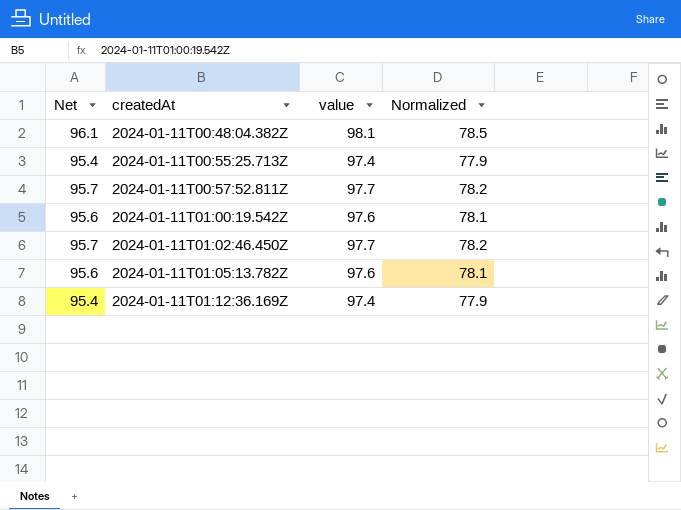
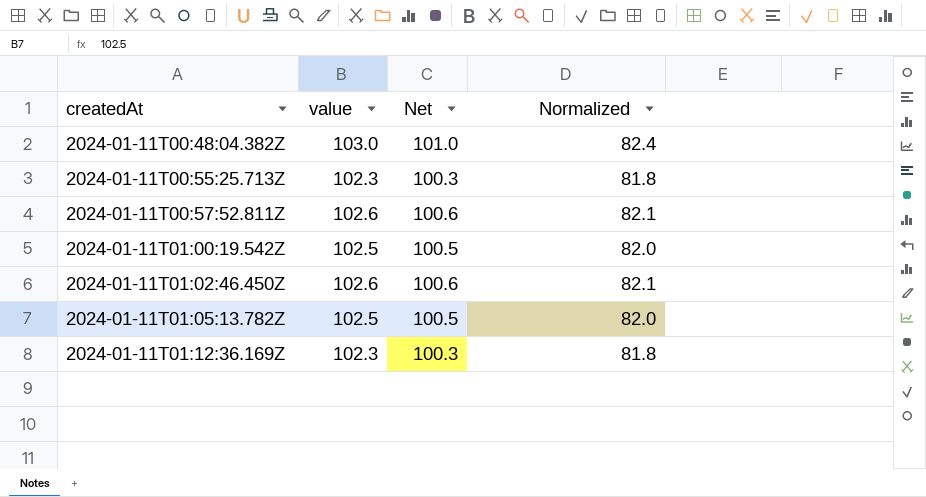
column Net | position: 1 -> 3
2024-01-11T00:48:04.382Z | value: 98.1 -> 103.0
2024-01-11T00:48:04.382Z | Net: 96.1 -> 101.0
2024-01-11T00:48:04.382Z | Normalized: 78.5 -> 82.4
2024-01-11T00:55:25.713Z | value: 97.4 -> 102.3
2024-01-11T00:55:25.713Z | Net: 95.4 -> 100.3
2024-01-11T00:55:25.713Z | Normalized: 77.9 -> 81.8
2024-01-11T00:57:52.811Z | value: 97.7 -> 102.6
2024-01-11T00:57:52.811Z | Net: 95.7 -> 100.6
2024-01-11T00:57:52.811Z | Normalized: 78.2 -> 82.1
2024-01-11T01:00:19.542Z | value: 97.6 -> 102.5
2024-01-11T01:00:19.542Z | Net: 95.6 -> 100.5
2024-01-11T01:00:19.542Z | Normalized: 78.1 -> 82.0
2024-01-11T01:02:46.450Z | value: 97.7 -> 102.6
2024-01-11T01:02:46.450Z | Net: 95.7 -> 100.6
2024-01-11T01:02:46.450Z | Normalized: 78.2 -> 82.1
2024-01-11T01:05:13.782Z | value: 97.6 -> 102.5
2024-01-11T01:05:13.782Z | Net: 95.6 -> 100.5
2024-01-11T01:05:13.782Z | Normalized: 78.1 -> 82.0
2024-01-11T01:12:36.169Z | value: 97.4 -> 102.3
2024-01-11T01:12:36.169Z | Net: 95.4 -> 100.3
2024-01-11T01:12:36.169Z | Normalized: 77.9 -> 81.8

